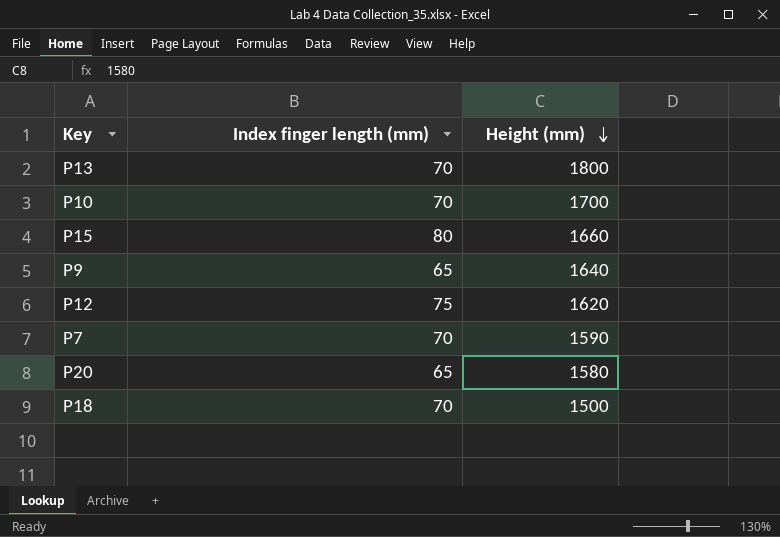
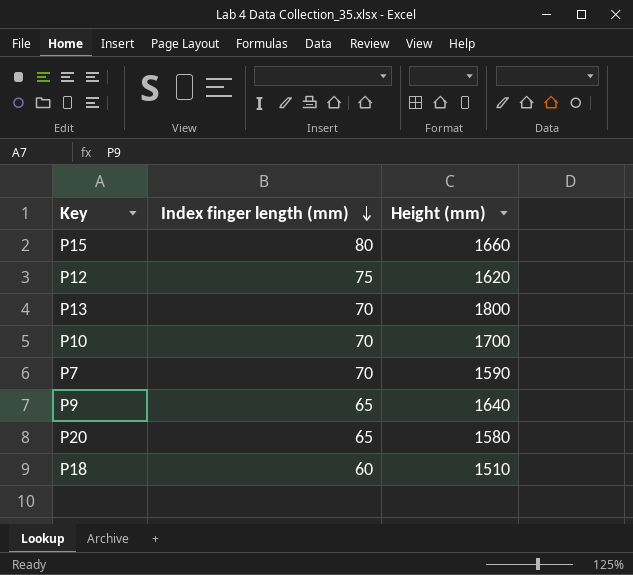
row order: Height (mm) descending -> Index finger length (mm) descending
P18 | Index finger length (mm): 70 -> 60
P18 | Height (mm): 1500 -> 1510

